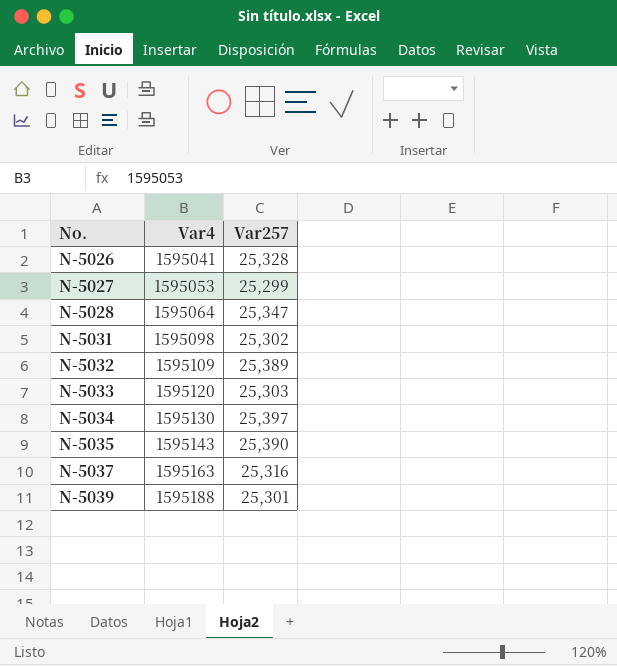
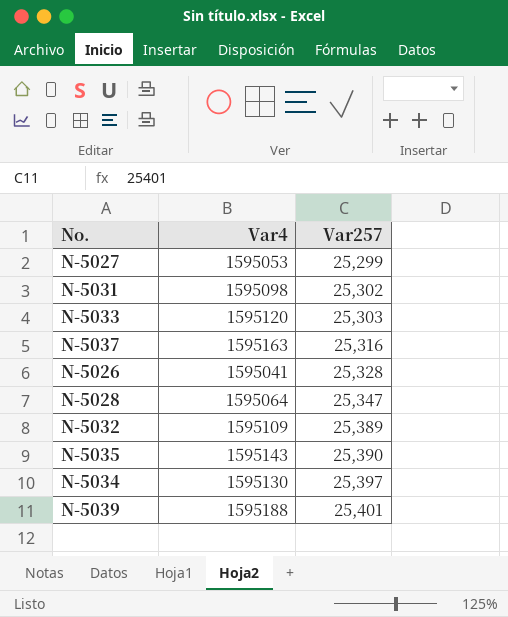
row order: No. ascending -> Var257 ascending
N-5039 | Var257: 25,301 -> 25,401

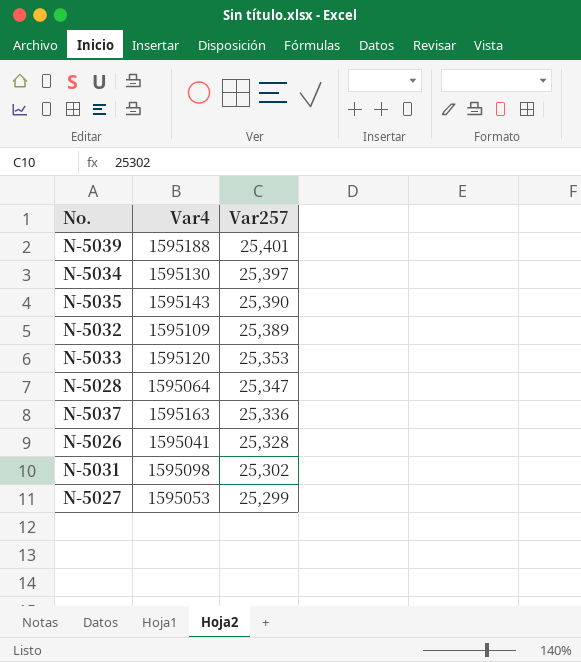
row order: Var257 ascending -> Var257 descending
N-5033 | Var257: 25,303 -> 25,353
N-5037 | Var257: 25,316 -> 25,336

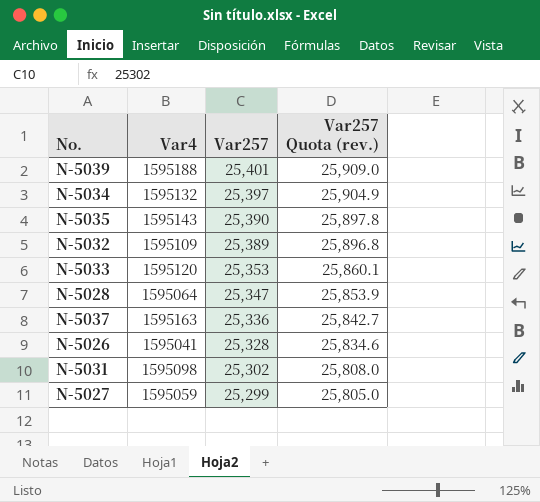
column Var257 Quota (rev.) | formula: none -> [Var257] * 1.02
N-5034 | Var4: 1595130 -> 1595132
N-5027 | Var4: 1595053 -> 1595059

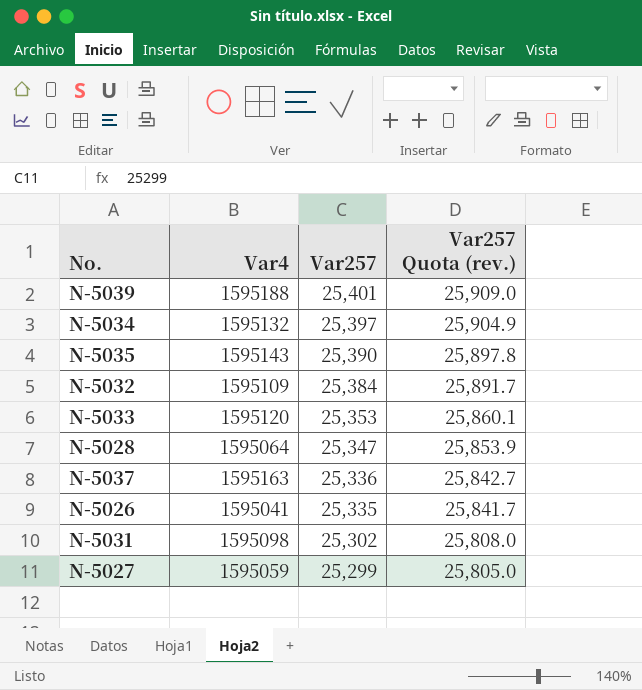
N-5032 | Var257: 25,389 -> 25,384
N-5032 | Var257 Quota (rev.): 25,896.8 -> 25,891.7
N-5026 | Var257: 25,328 -> 25,335
N-5026 | Var257 Quota (rev.): 25,834.6 -> 25,841.7

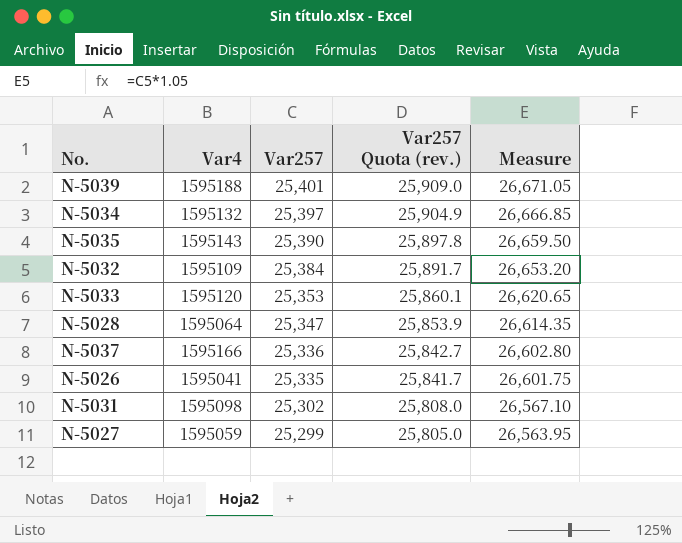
column Measure | formula: none -> [Var257] * 1.05
N-5037 | Var4: 1595163 -> 1595166

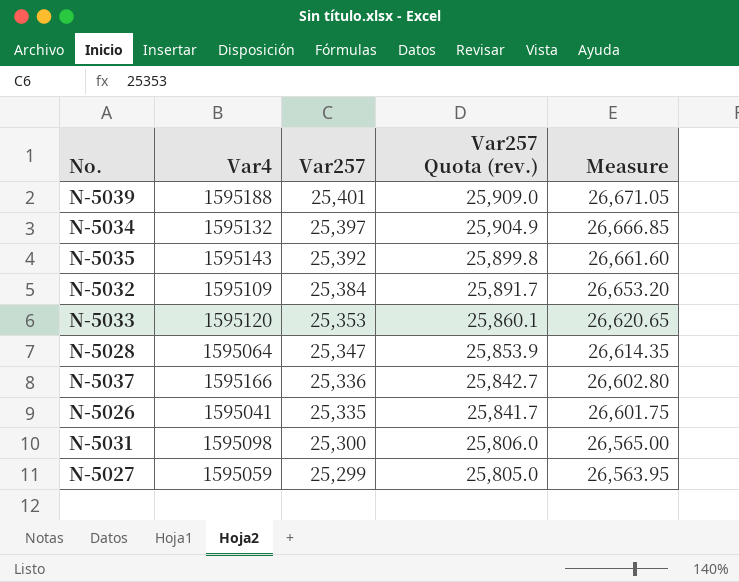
N-5035 | Var257: 25,390 -> 25,392
N-5035 | Var257 Quota (rev.): 25,897.8 -> 25,899.8
N-5035 | Measure: 26,659.50 -> 26,661.60
N-5031 | Var257: 25,302 -> 25,300
N-5031 | Var257 Quota (rev.): 25,808.0 -> 25,806.0
N-5031 | Measure: 26,567.10 -> 26,565.00

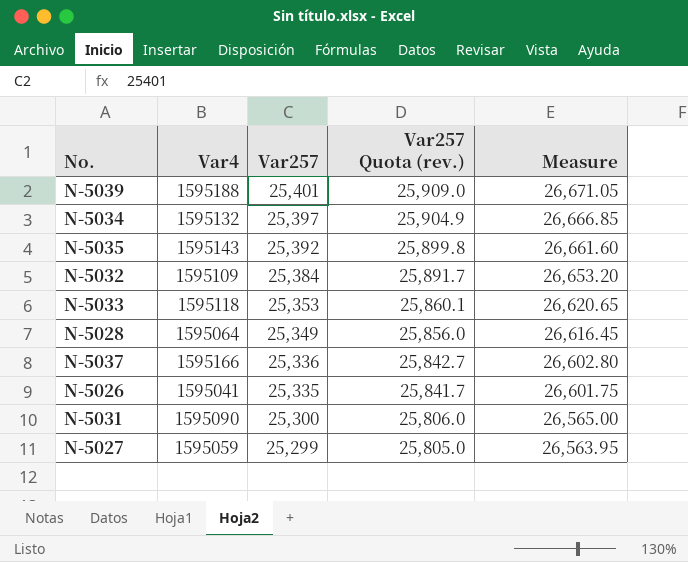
N-5033 | Var4: 1595120 -> 1595118
N-5028 | Var257: 25,347 -> 25,349
N-5028 | Var257 Quota (rev.): 25,853.9 -> 25,856.0
N-5028 | Measure: 26,614.35 -> 26,616.45
N-5031 | Var4: 1595098 -> 1595090

